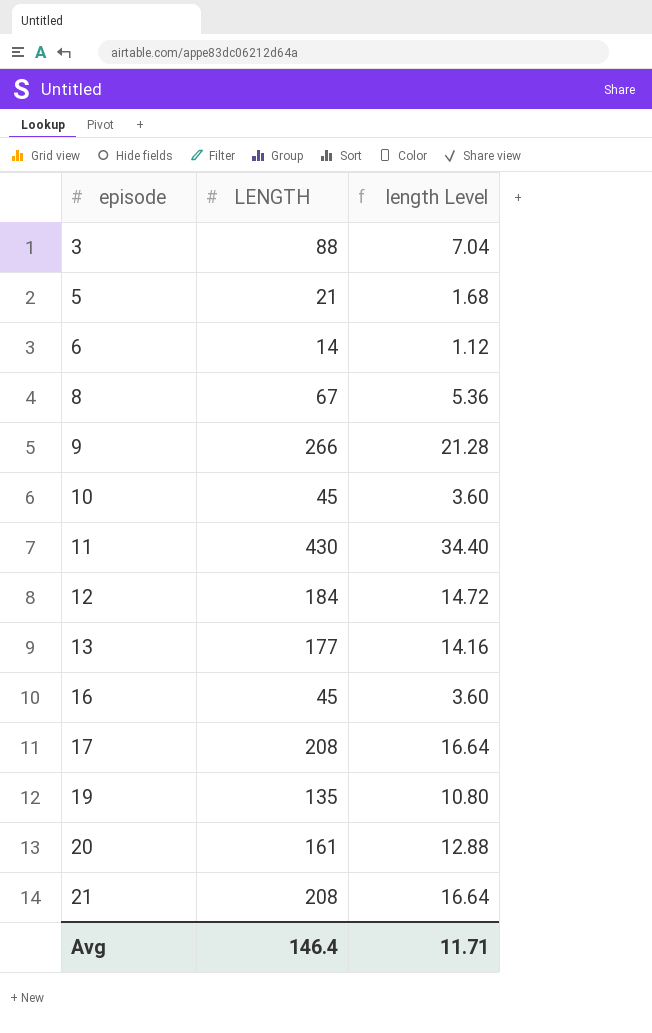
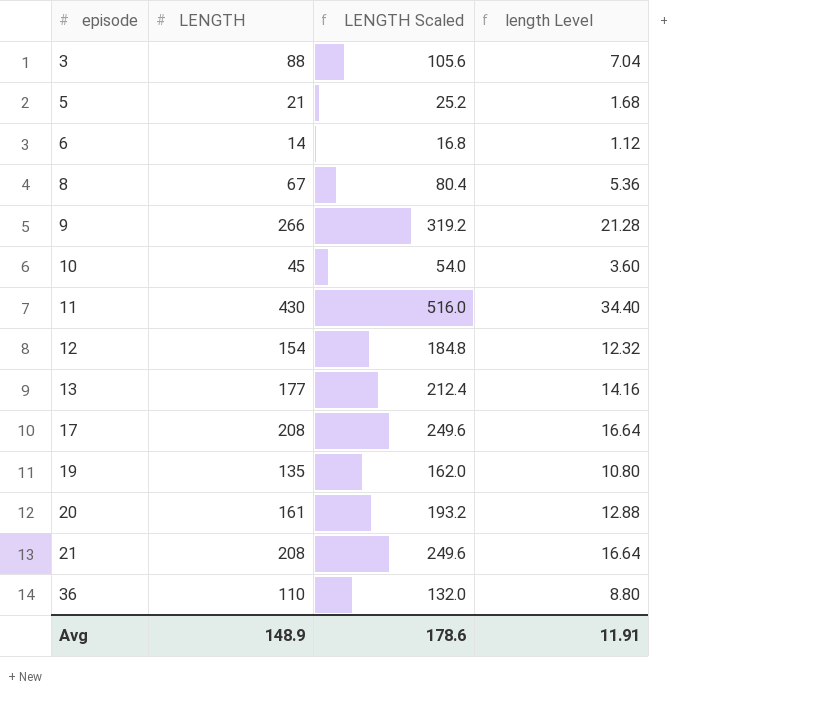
column LENGTH Scaled | formula: none -> [LENGTH] * 1.2
row 16: 45 | 3.60 -> none
12 | LENGTH: 184 -> 154
12 | length Level: 14.72 -> 12.32
row 36: none -> 110 | 132.0 | 8.80
Avg | LENGTH: 146.4 -> 148.9
Avg | length Level: 11.71 -> 11.91

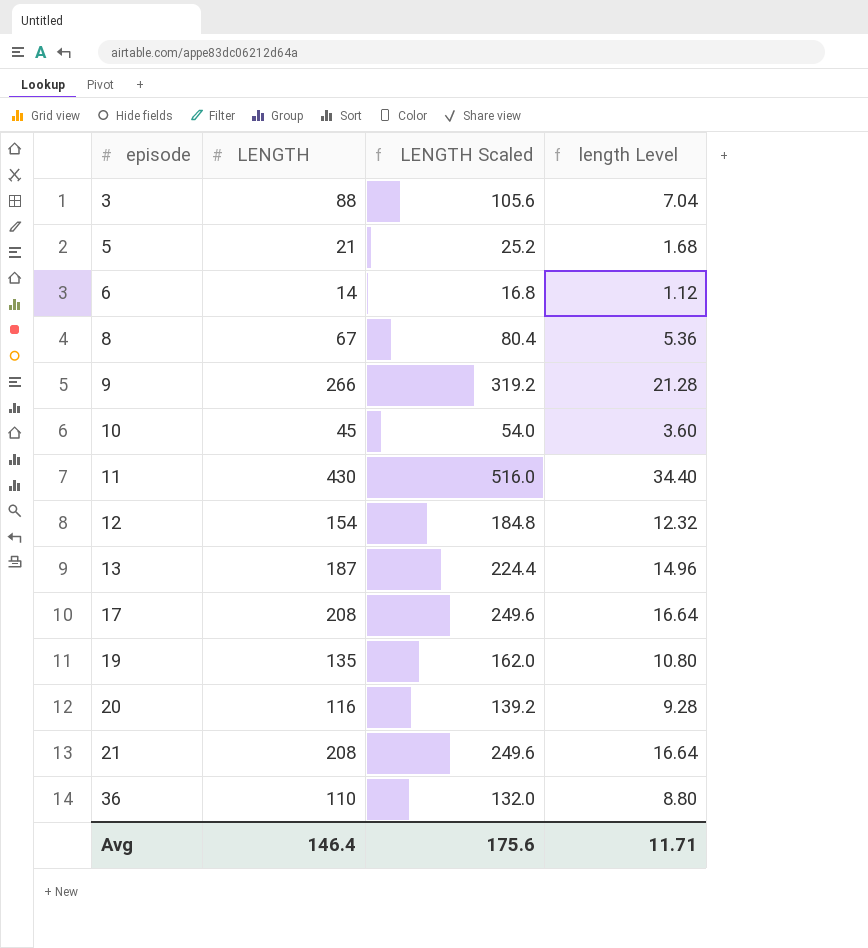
13 | LENGTH: 177 -> 187
13 | LENGTH Scaled: 212.4 -> 224.4
13 | length Level: 14.16 -> 14.96
20 | LENGTH: 161 -> 116
20 | LENGTH Scaled: 193.2 -> 139.2
20 | length Level: 12.88 -> 9.28
Avg | LENGTH: 148.9 -> 146.4
Avg | LENGTH Scaled: 178.6 -> 175.6
Avg | length Level: 11.91 -> 11.71

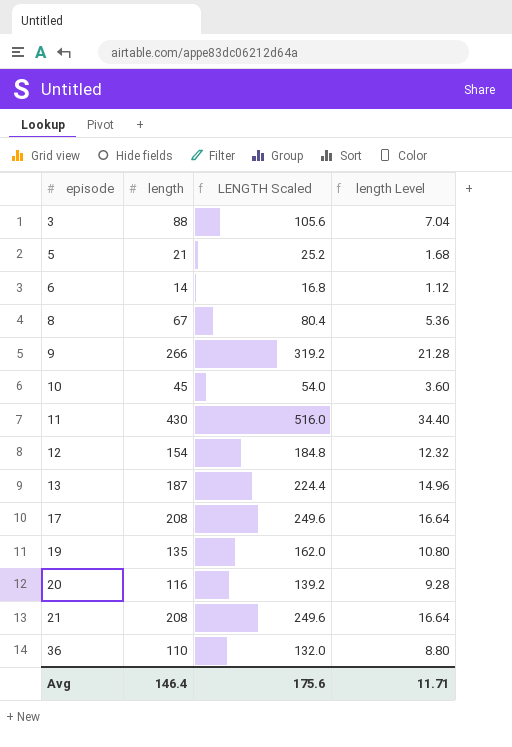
column name: LENGTH -> length

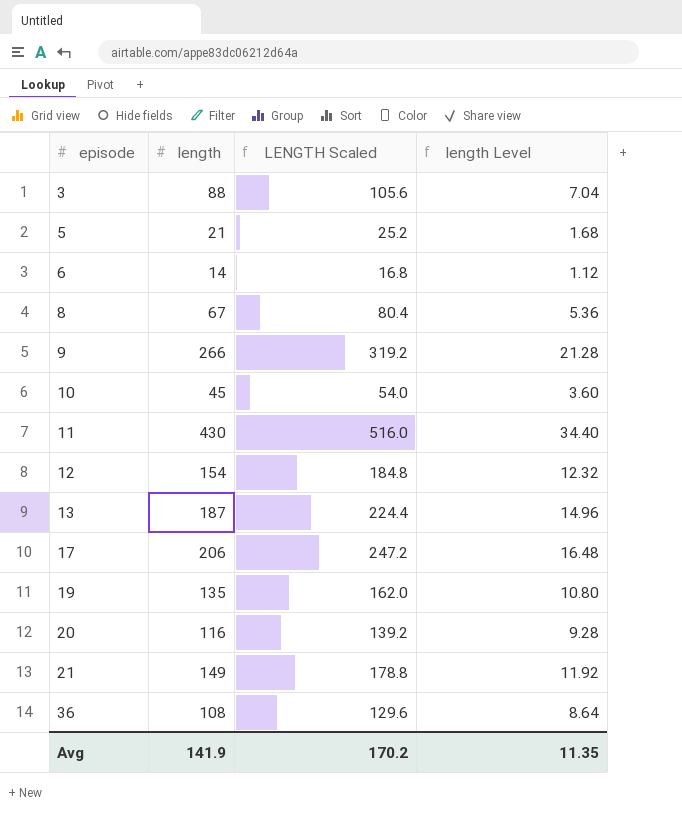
17 | length: 208 -> 206
17 | LENGTH Scaled: 249.6 -> 247.2
17 | length Level: 16.64 -> 16.48
21 | length: 208 -> 149
21 | LENGTH Scaled: 249.6 -> 178.8
21 | length Level: 16.64 -> 11.92
36 | length: 110 -> 108
36 | LENGTH Scaled: 132.0 -> 129.6
36 | length Level: 8.80 -> 8.64
Avg | length: 146.4 -> 141.9
Avg | LENGTH Scaled: 175.6 -> 170.2
Avg | length Level: 11.71 -> 11.35

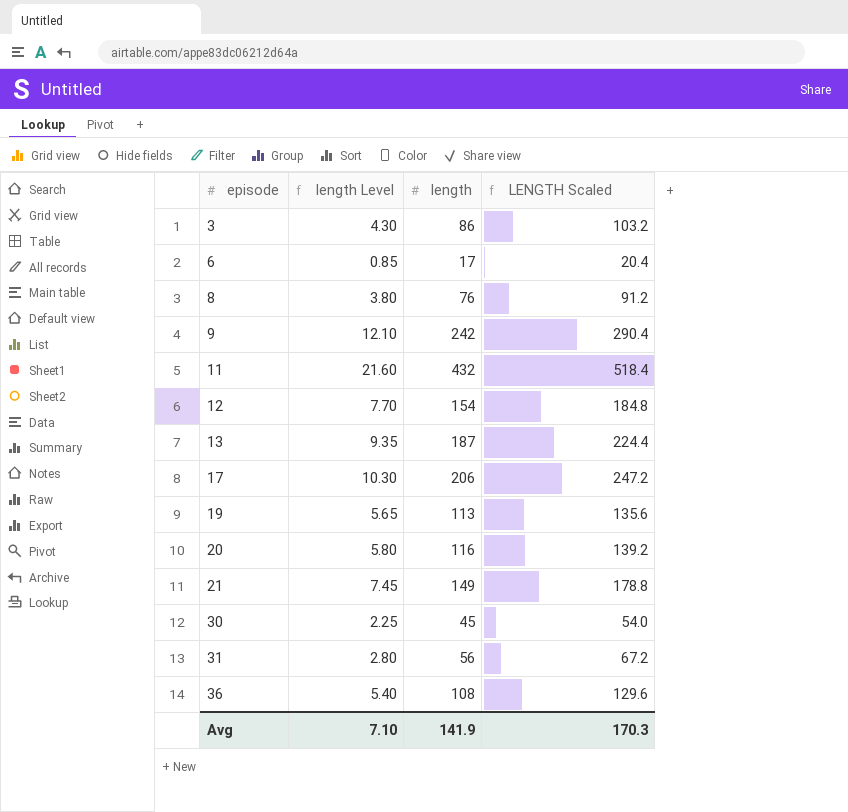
column length Level | formula: [length] * 0.08 -> [length] * 0.05
column length Level | position: 4 -> 2
row 5: 21 | 25.2 | 1.68 -> none
row 10: 45 | 54.0 | 3.60 -> none
3 | length: 88 -> 86
3 | LENGTH Scaled: 105.6 -> 103.2
6 | length: 14 -> 17
6 | LENGTH Scaled: 16.8 -> 20.4
8 | length: 67 -> 76
8 | LENGTH Scaled: 80.4 -> 91.2
9 | length: 266 -> 242
9 | LENGTH Scaled: 319.2 -> 290.4
11 | length: 430 -> 432
11 | LENGTH Scaled: 516.0 -> 518.4
19 | length: 135 -> 113
19 | LENGTH Scaled: 162.0 -> 135.6
row 30: none -> 2.25 | 45 | 54.0
row 31: none -> 2.80 | 56 | 67.2
Avg | length Level: 11.35 -> 7.10
Avg | LENGTH Scaled: 170.2 -> 170.3

